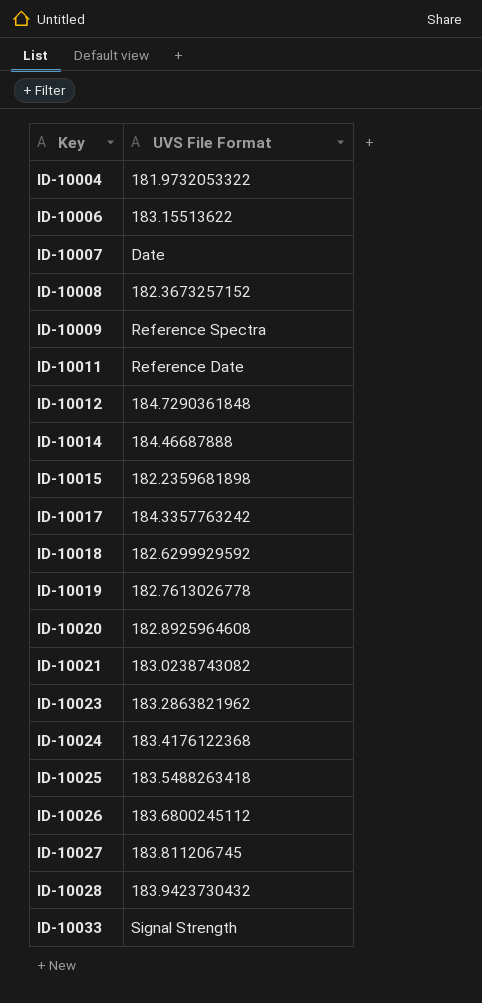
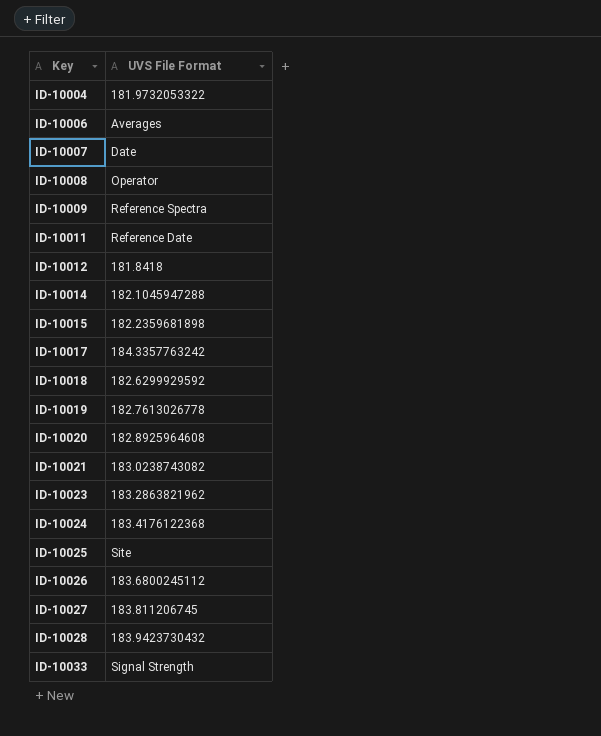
ID-10006 | UVS File Format: 183.15513622 -> Averages
ID-10008 | UVS File Format: 182.3673257152 -> Operator
ID-10012 | UVS File Format: 184.7290361848 -> 181.8418
ID-10014 | UVS File Format: 184.46687888 -> 182.1045947288
ID-10025 | UVS File Format: 183.5488263418 -> Site

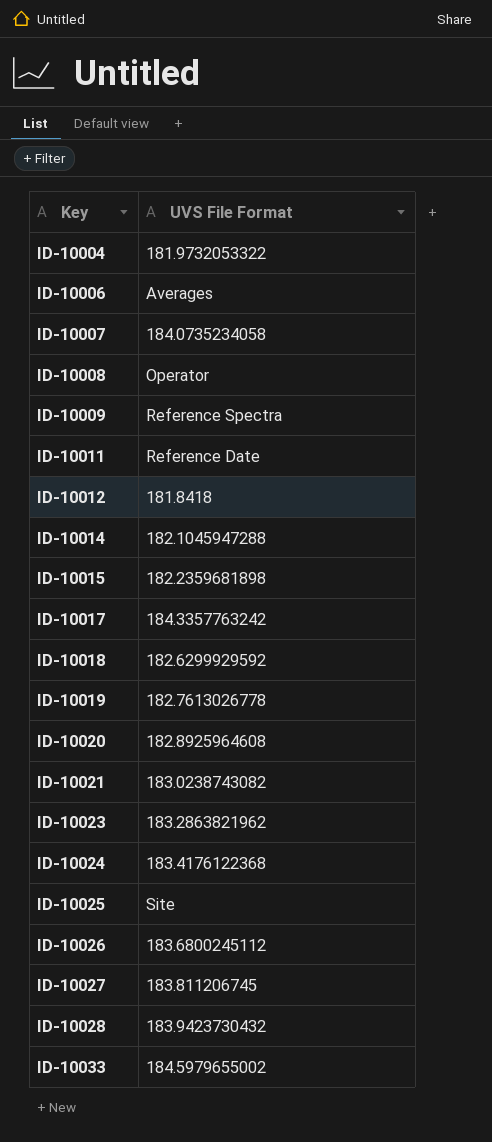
ID-10007 | UVS File Format: Date -> 184.0735234058
ID-10033 | UVS File Format: Signal Strength -> 184.5979655002

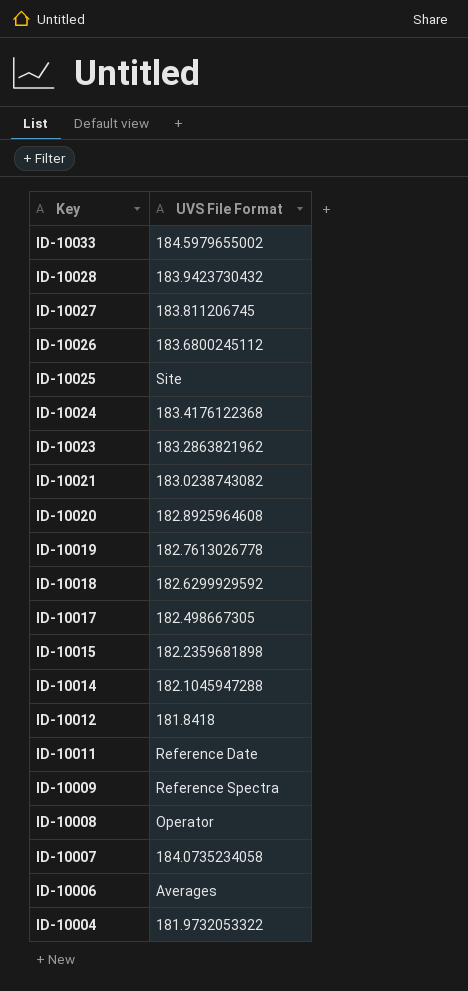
row order: Key ascending -> Key descending
ID-10017 | UVS File Format: 184.3357763242 -> 182.498667305

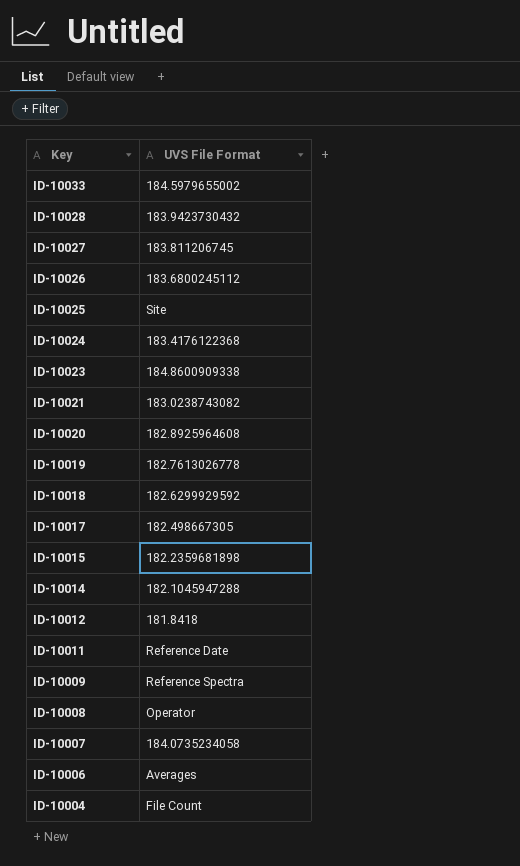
ID-10023 | UVS File Format: 183.2863821962 -> 184.8600909338
ID-10004 | UVS File Format: 181.9732053322 -> File Count

